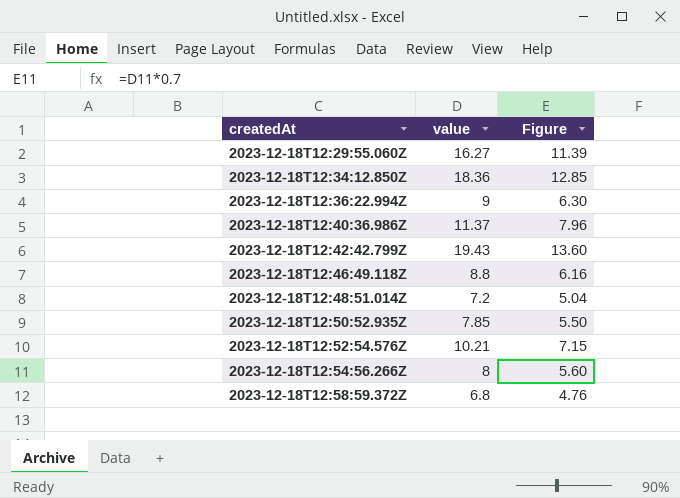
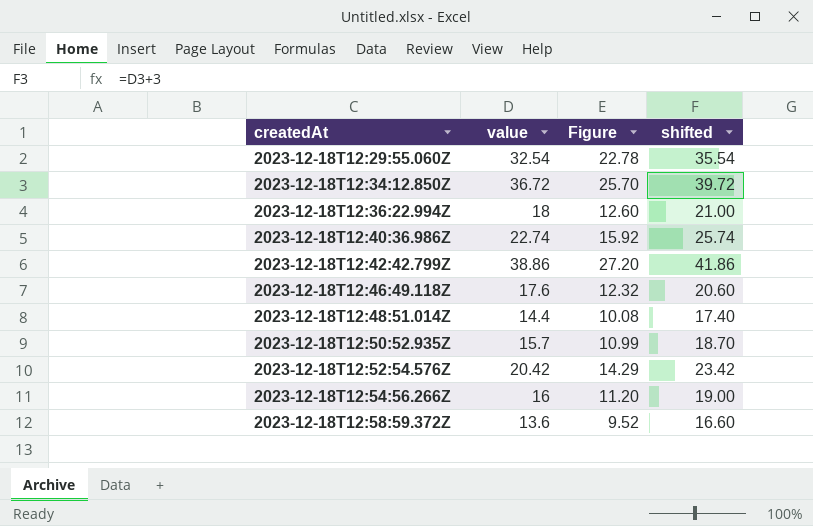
column shifted | formula: none -> [value] + 3
2023-12-18T12:29:55.060Z | value: 16.27 -> 32.54
2023-12-18T12:29:55.060Z | Figure: 11.39 -> 22.78
2023-12-18T12:34:12.850Z | value: 18.36 -> 36.72
2023-12-18T12:34:12.850Z | Figure: 12.85 -> 25.70
2023-12-18T12:36:22.994Z | value: 9 -> 18
2023-12-18T12:36:22.994Z | Figure: 6.30 -> 12.60
2023-12-18T12:40:36.986Z | value: 11.37 -> 22.74
2023-12-18T12:40:36.986Z | Figure: 7.96 -> 15.92
2023-12-18T12:42:42.799Z | value: 19.43 -> 38.86
2023-12-18T12:42:42.799Z | Figure: 13.60 -> 27.20
2023-12-18T12:46:49.118Z | value: 8.8 -> 17.6
2023-12-18T12:46:49.118Z | Figure: 6.16 -> 12.32
2023-12-18T12:48:51.014Z | value: 7.2 -> 14.4
2023-12-18T12:48:51.014Z | Figure: 5.04 -> 10.08
2023-12-18T12:50:52.935Z | value: 7.85 -> 15.7
2023-12-18T12:50:52.935Z | Figure: 5.50 -> 10.99
2023-12-18T12:52:54.576Z | value: 10.21 -> 20.42
2023-12-18T12:52:54.576Z | Figure: 7.15 -> 14.29
2023-12-18T12:54:56.266Z | value: 8 -> 16
2023-12-18T12:54:56.266Z | Figure: 5.60 -> 11.20
2023-12-18T12:58:59.372Z | value: 6.8 -> 13.6
2023-12-18T12:58:59.372Z | Figure: 4.76 -> 9.52

